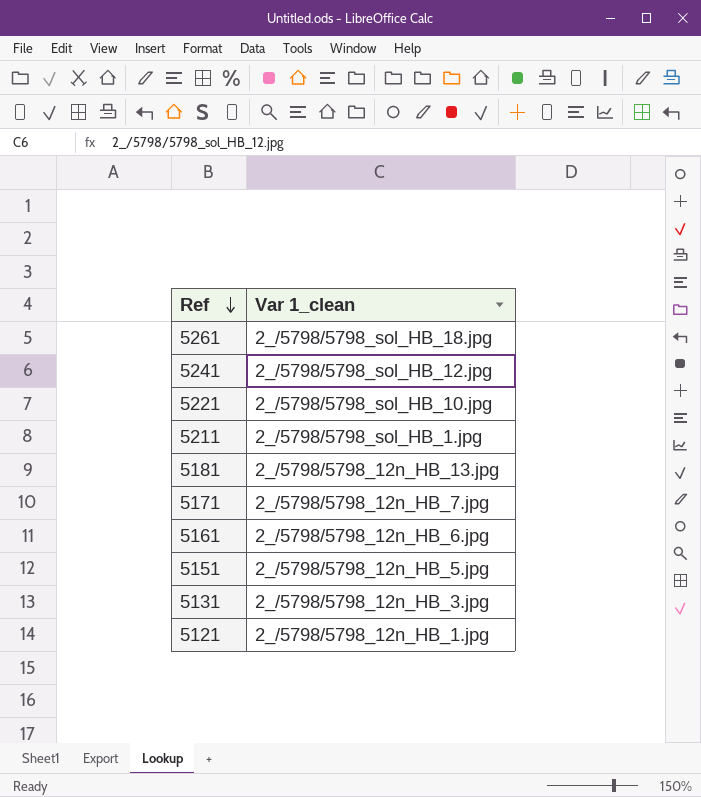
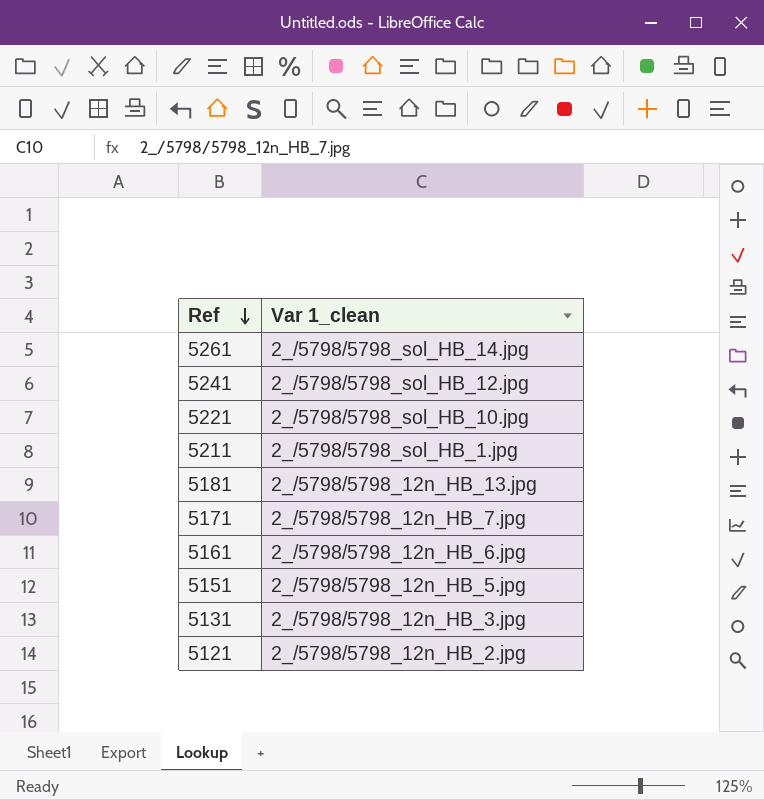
5261 | Var 1_clean: 2_/5798/5798_sol_HB_18.jpg -> 2_/5798/5798_sol_HB_14.jpg
5121 | Var 1_clean: 2_/5798/5798_12n_HB_1.jpg -> 2_/5798/5798_12n_HB_2.jpg

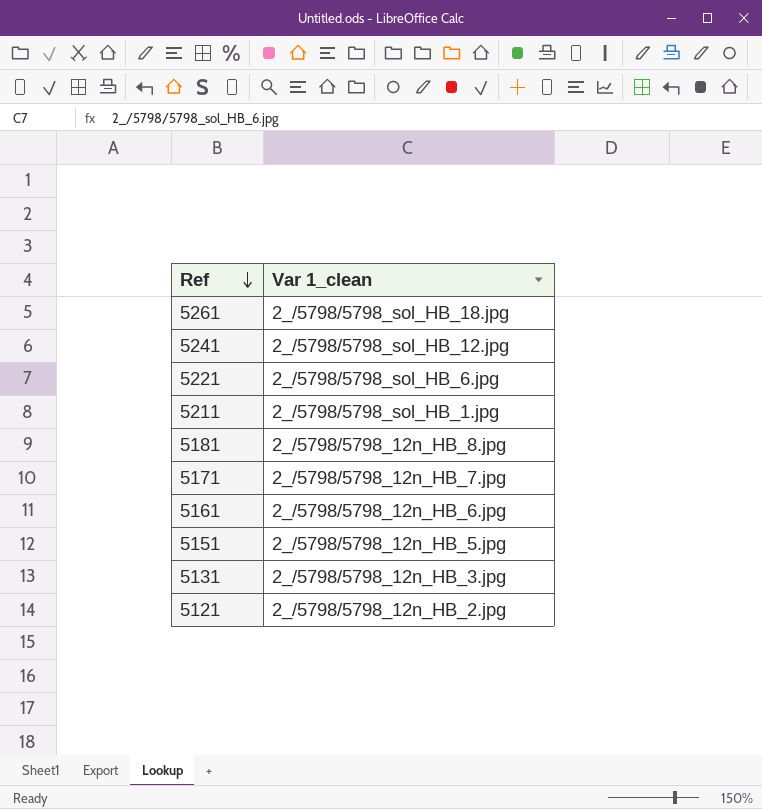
5261 | Var 1_clean: 2_/5798/5798_sol_HB_14.jpg -> 2_/5798/5798_sol_HB_18.jpg
5221 | Var 1_clean: 2_/5798/5798_sol_HB_10.jpg -> 2_/5798/5798_sol_HB_6.jpg
5181 | Var 1_clean: 2_/5798/5798_12n_HB_13.jpg -> 2_/5798/5798_12n_HB_8.jpg

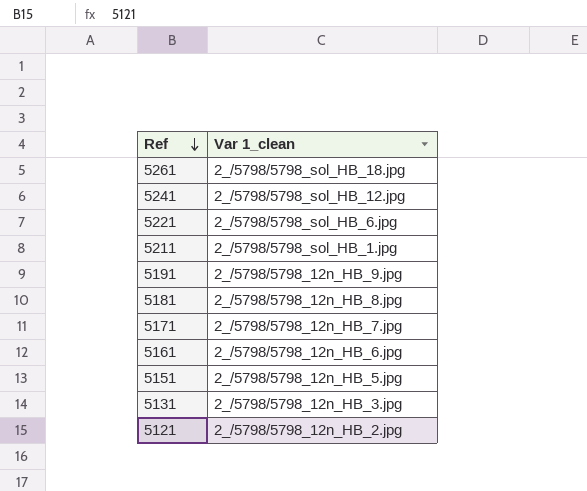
row 5191: none -> 2_/5798/5798_12n_HB_9.jpg

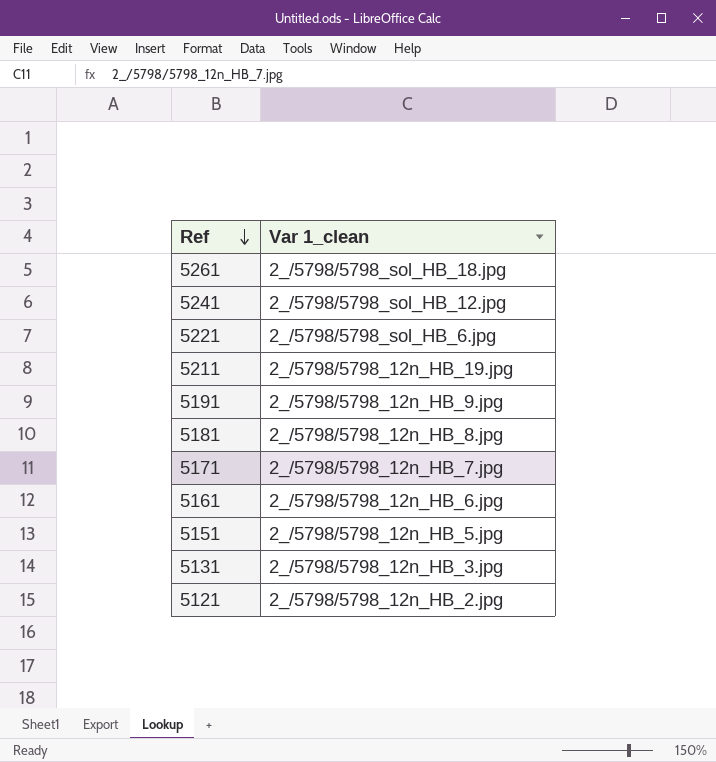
5211 | Var 1_clean: 2_/5798/5798_sol_HB_1.jpg -> 2_/5798/5798_12n_HB_19.jpg

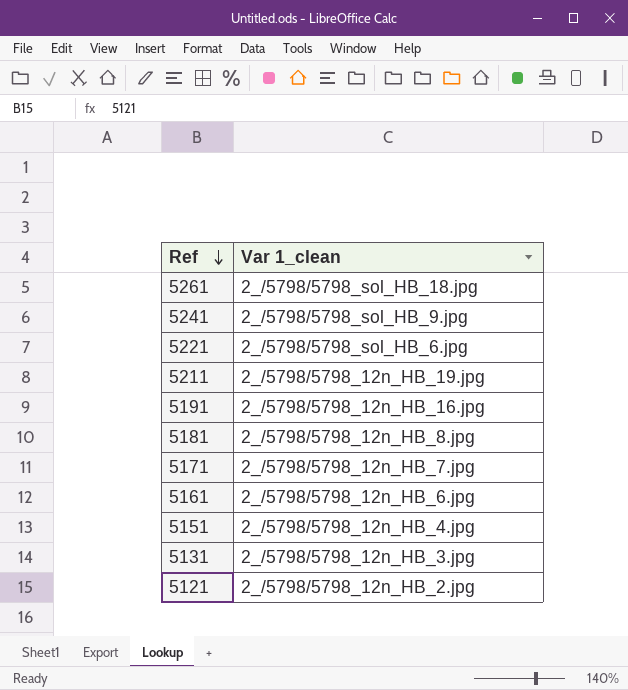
5241 | Var 1_clean: 2_/5798/5798_sol_HB_12.jpg -> 2_/5798/5798_sol_HB_9.jpg
5191 | Var 1_clean: 2_/5798/5798_12n_HB_9.jpg -> 2_/5798/5798_12n_HB_16.jpg
5151 | Var 1_clean: 2_/5798/5798_12n_HB_5.jpg -> 2_/5798/5798_12n_HB_4.jpg

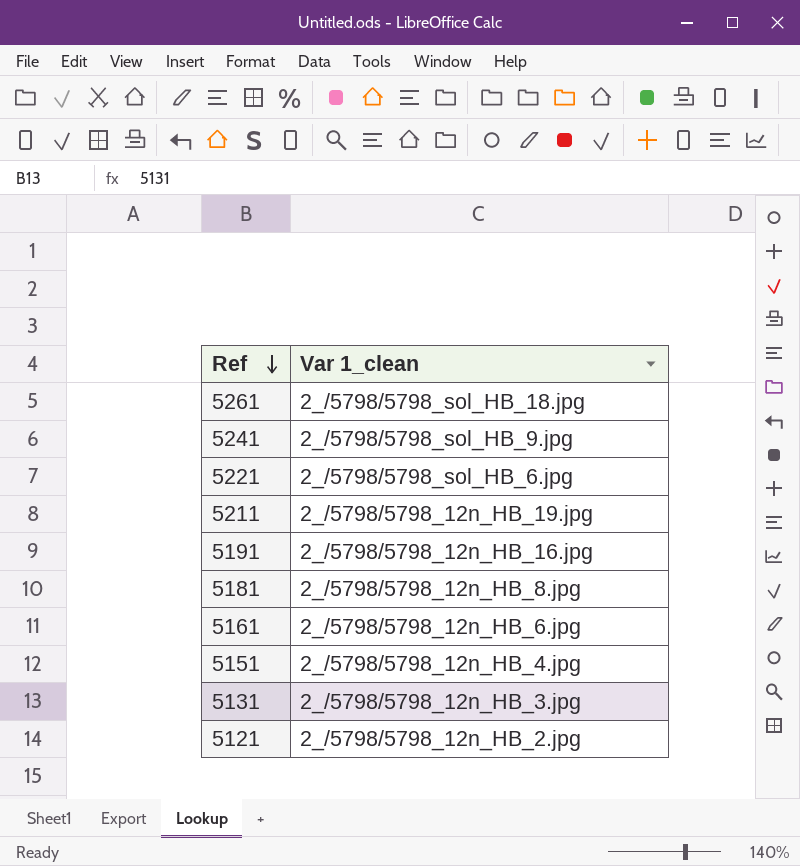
row 5171: 2_/5798/5798_12n_HB_7.jpg -> none

